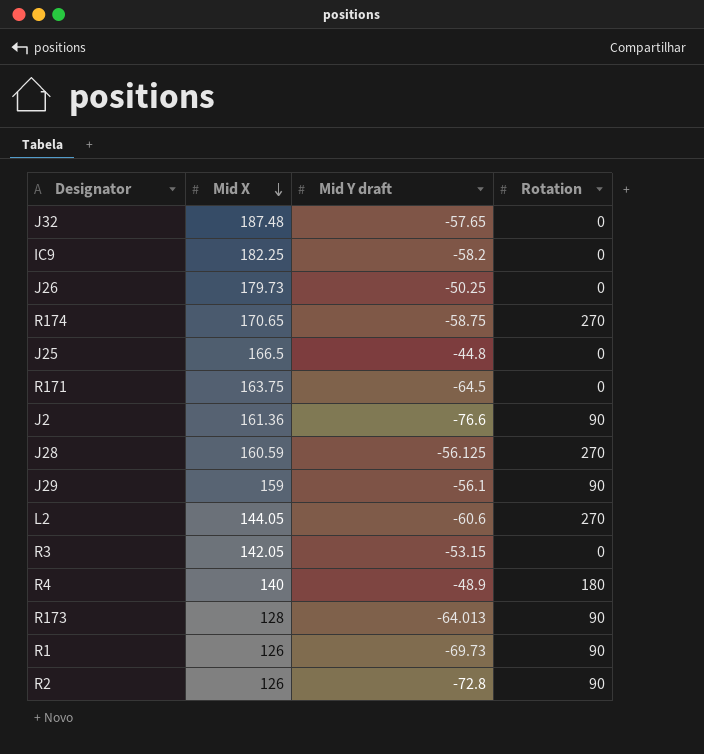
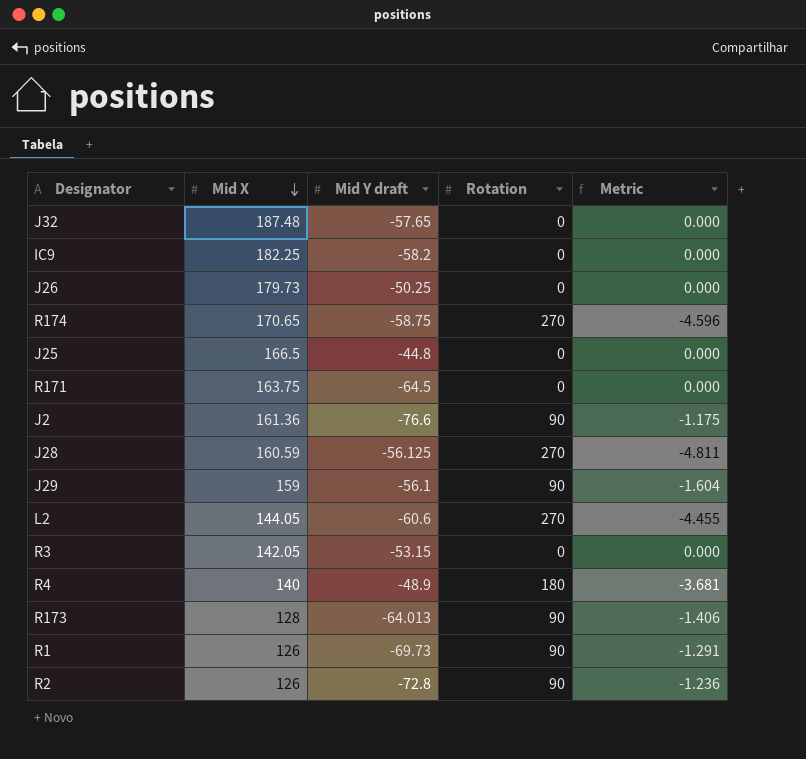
column Metric | formula: none -> [Rotation] / [Mid Y draft]

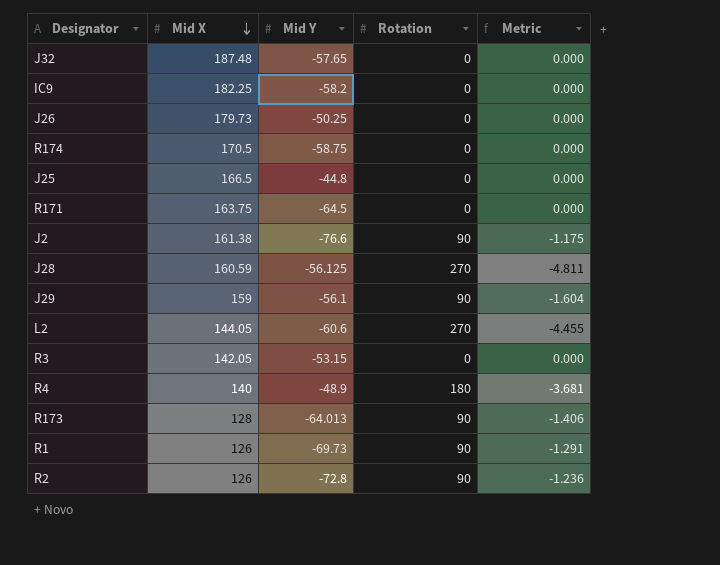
column name: Mid Y draft -> Mid Y
R174 | Mid X: 170.65 -> 170.5
R174 | Rotation: 270 -> 0
R174 | Metric: -4.596 -> 0.000
J2 | Mid X: 161.36 -> 161.38

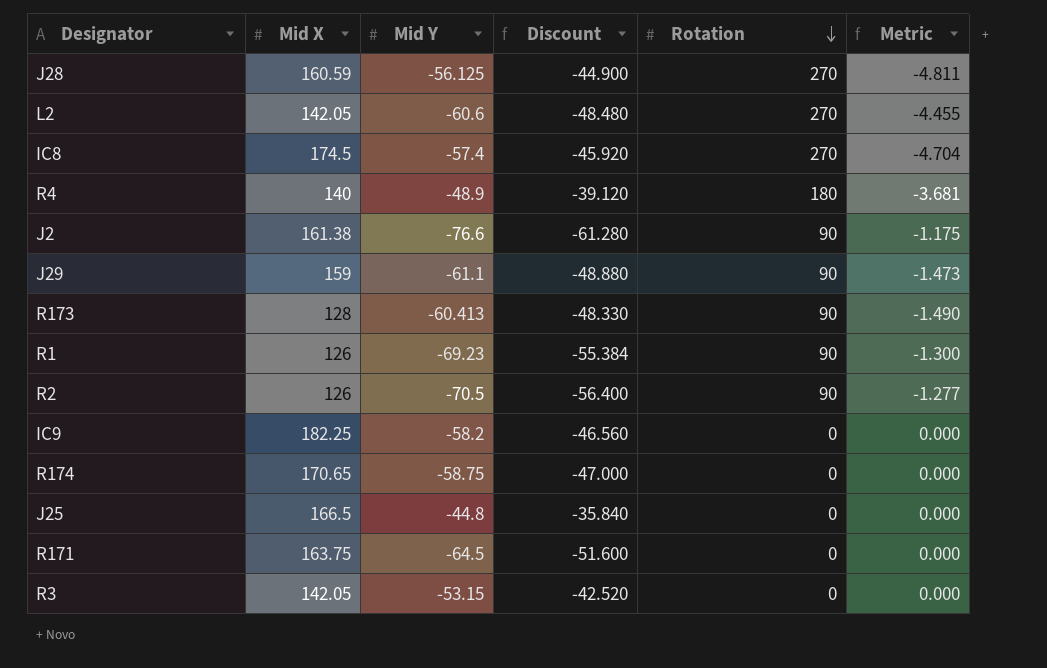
row order: Mid X descending -> Rotation descending
column Discount | formula: none -> [Mid Y] * 0.8
row J32: 187.48 | -57.65 | 0 | 0.000 -> none
row J26: 179.73 | -50.25 | 0 | 0.000 -> none
L2 | Mid X: 144.05 -> 142.05
row IC8: none -> 174.5 | -57.4 | -45.920 | 270 | -4.704
J29 | Mid Y: -56.1 -> -61.1
J29 | Metric: -1.604 -> -1.473
R173 | Mid Y: -64.013 -> -60.413
R173 | Metric: -1.406 -> -1.490
R1 | Mid Y: -69.73 -> -69.23
R1 | Metric: -1.291 -> -1.300
R2 | Mid Y: -72.8 -> -70.5
R2 | Metric: -1.236 -> -1.277
R174 | Mid X: 170.5 -> 170.65

